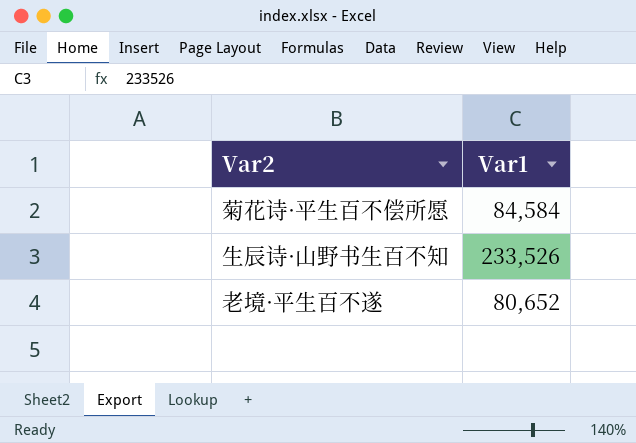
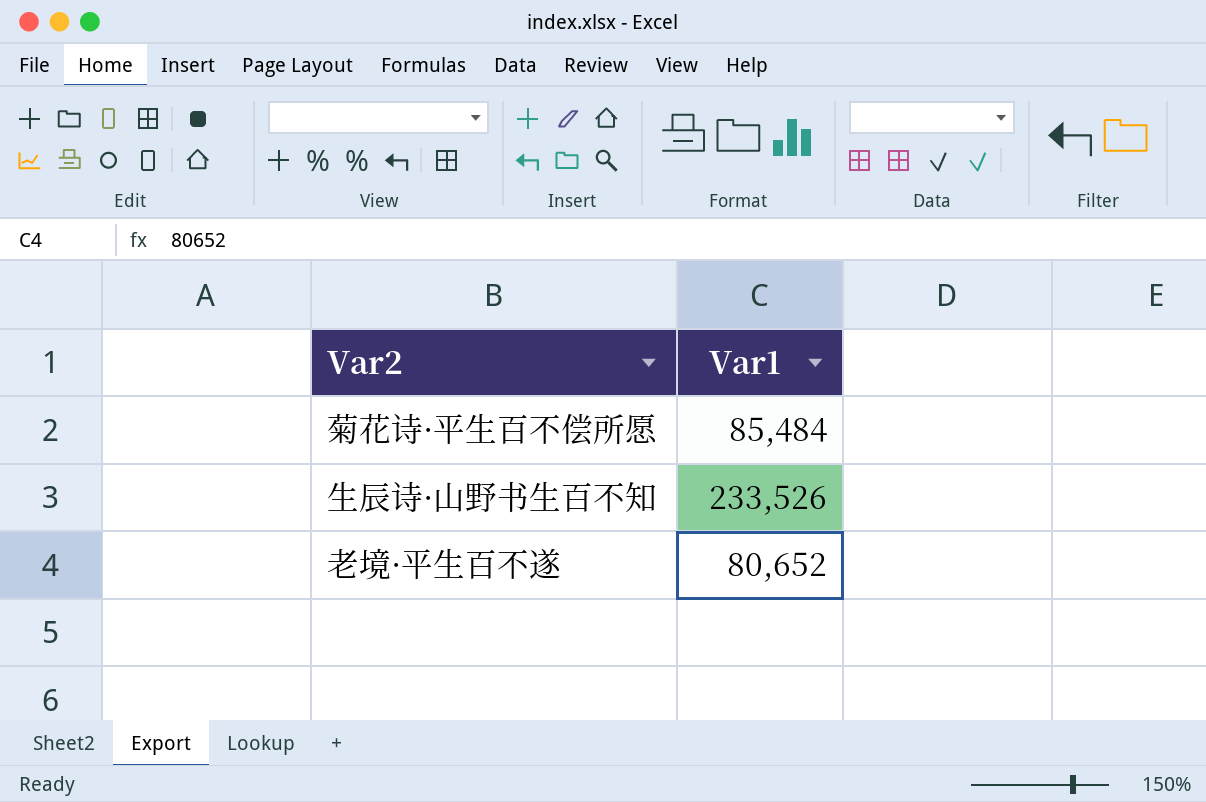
菊花诗·平生百不偿所愿 | Var1: 84,584 -> 85,484

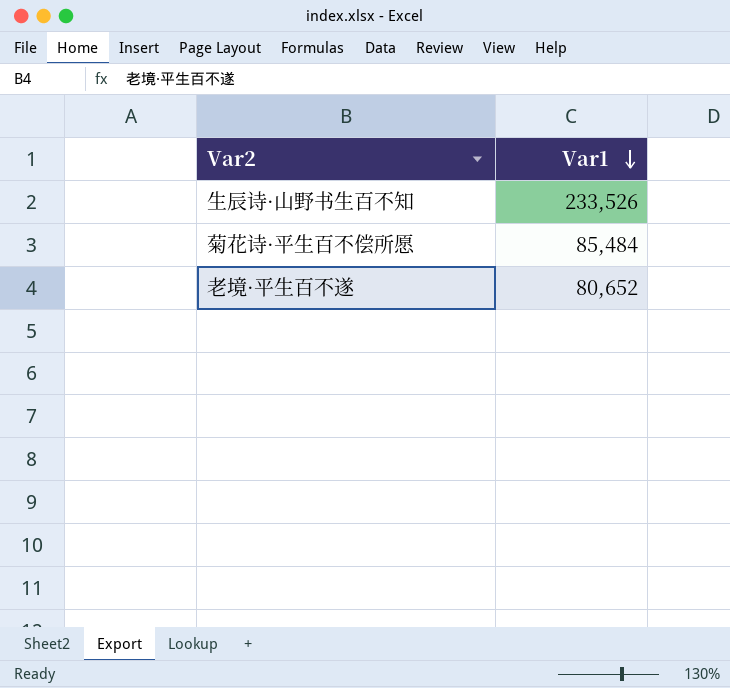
row order: none -> Var1 descending

